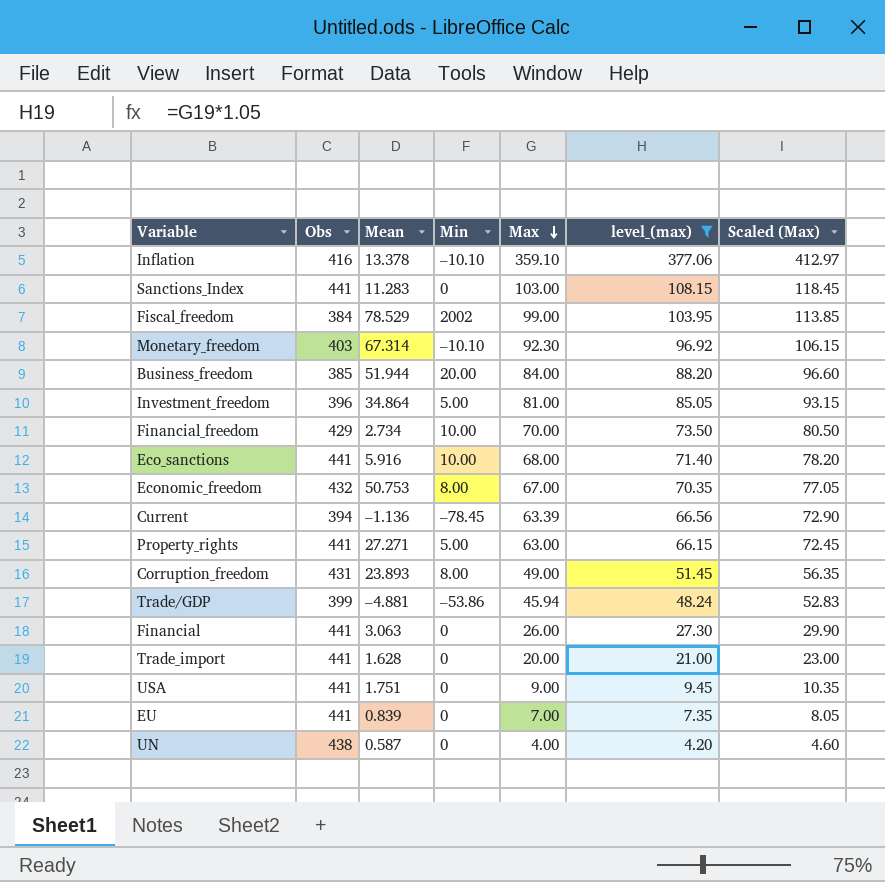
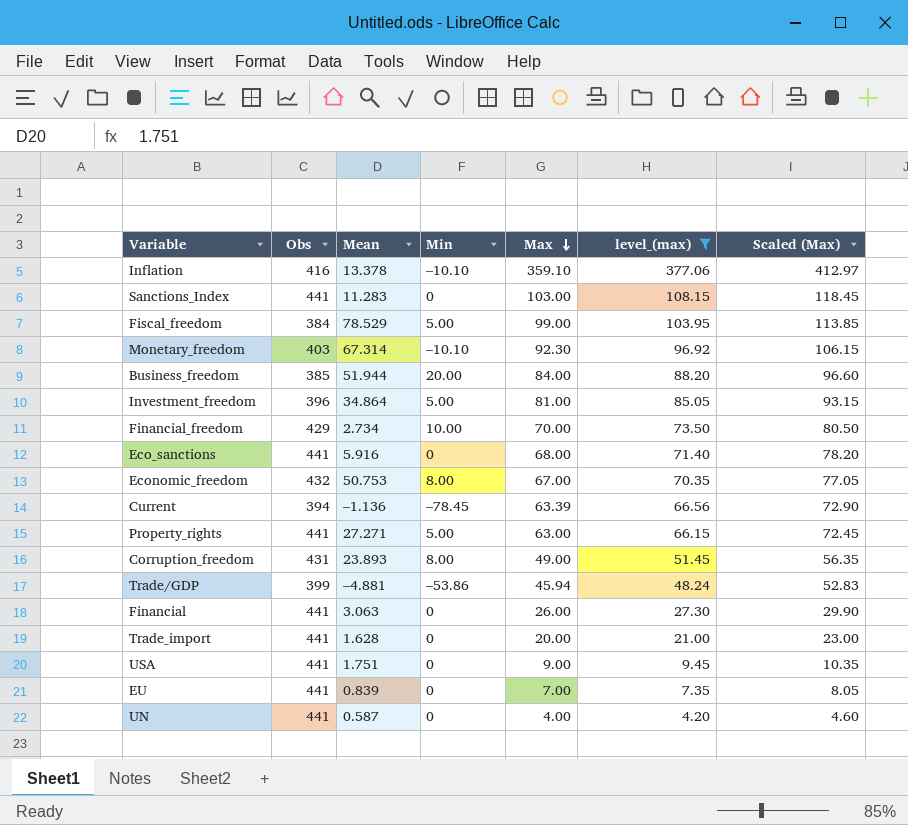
Fiscal_freedom | Min: 2002 -> 5.00
Eco_sanctions | Min: 10.00 -> 0
UN | Obs: 438 -> 441

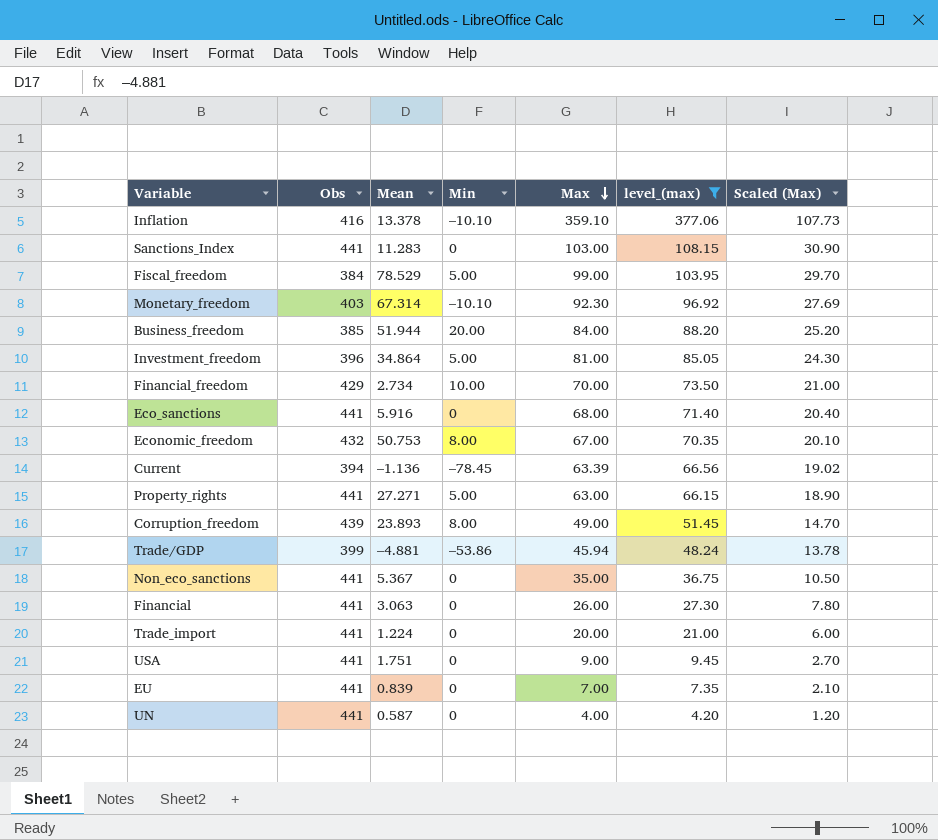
column Scaled (Max) | formula: [Max] * 1.15 -> [Max] * 0.3
Corruption_freedom | Obs: 431 -> 439
row Non_eco_sanctions: none -> 441 | 5.367 | 0 | 35.00 | 36.75 | 10.50
Trade_import | Mean: 1.628 -> 1.224

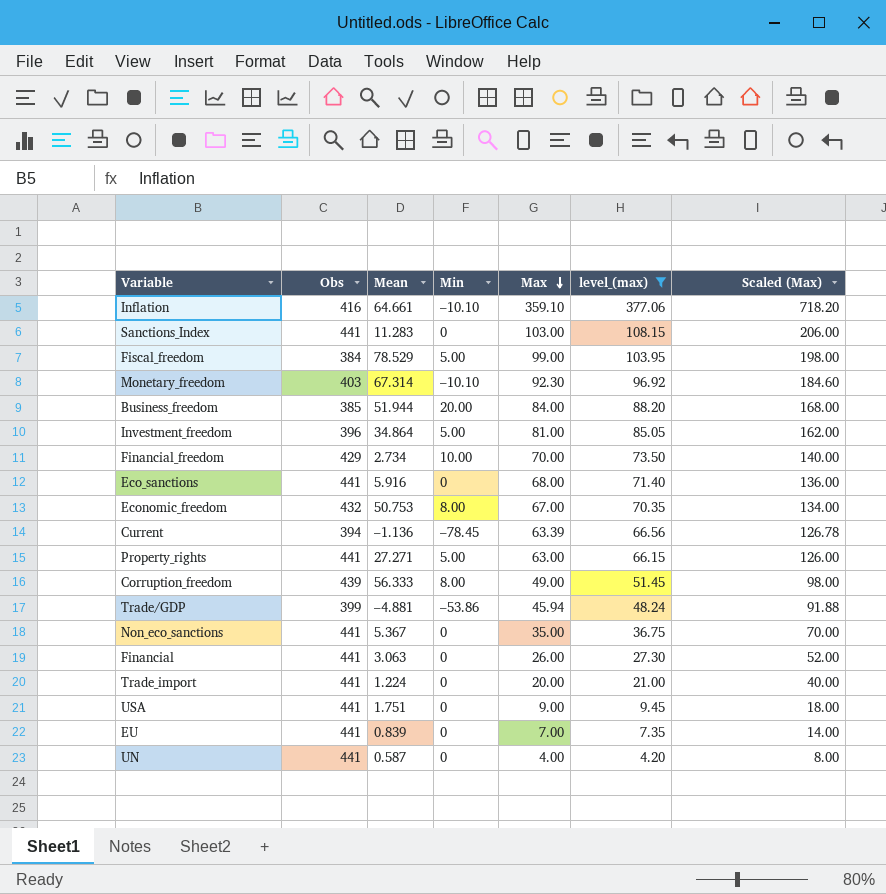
column Scaled (Max) | formula: [Max] * 0.3 -> [Max] * 2
Inflation | Mean: 13.378 -> 64.661
Corruption_freedom | Mean: 23.893 -> 56.333

